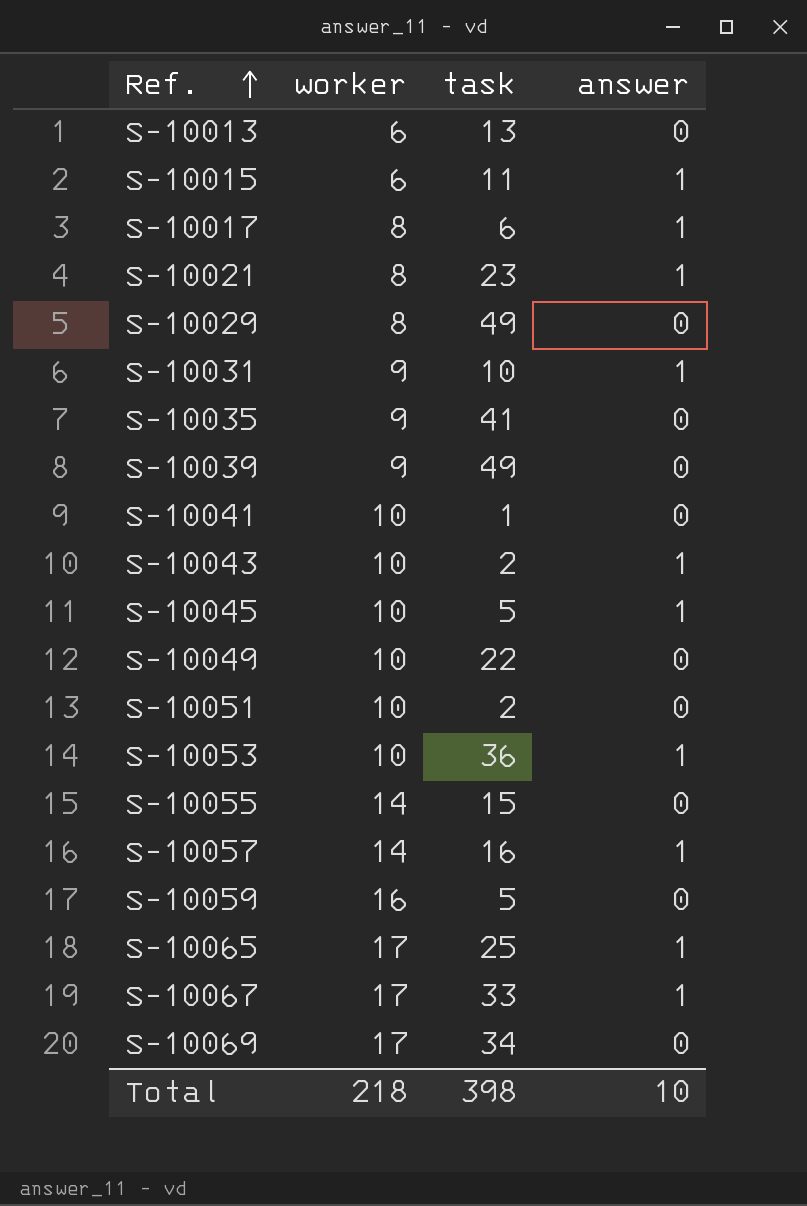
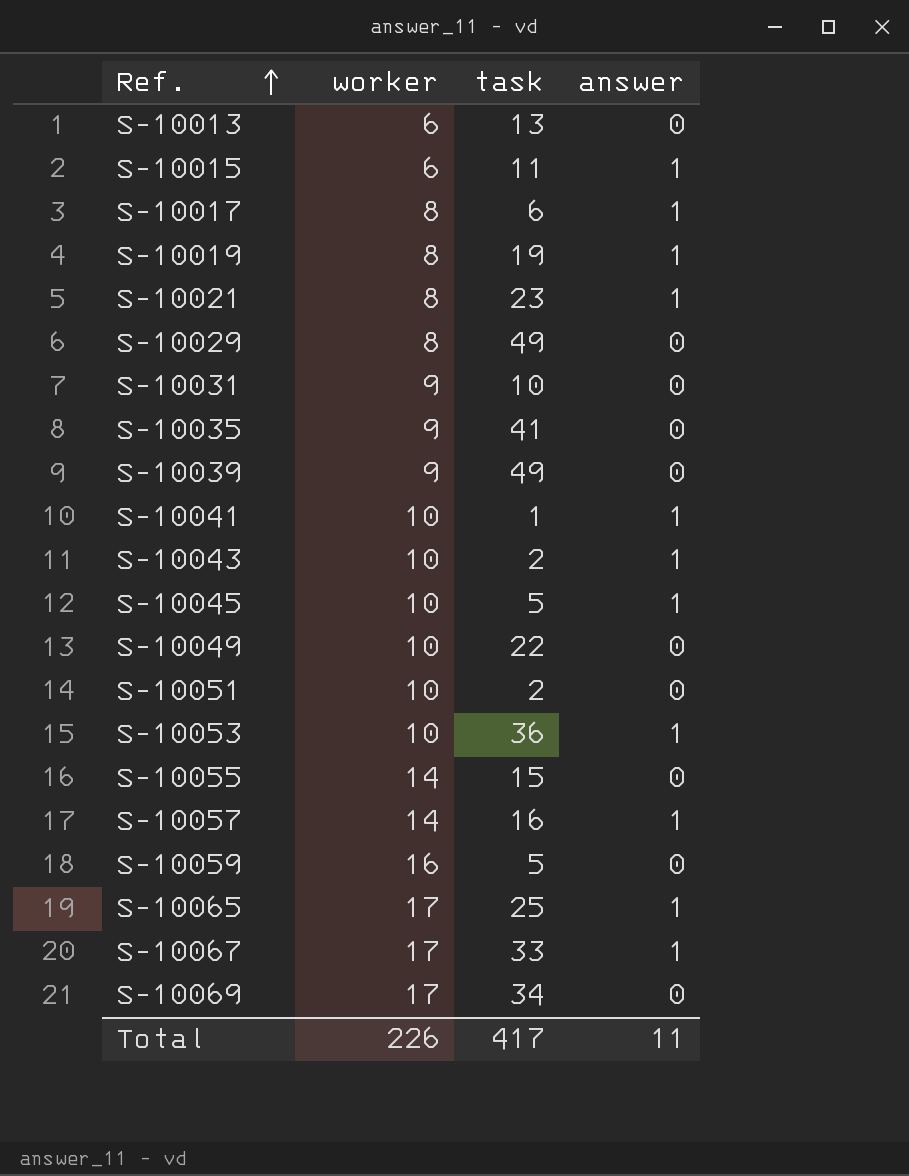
row S-10019: none -> 8 | 19 | 1
S-10031 | answer: 1 -> 0
S-10041 | answer: 0 -> 1
Total | worker: 218 -> 226
Total | task: 398 -> 417
Total | answer: 10 -> 11

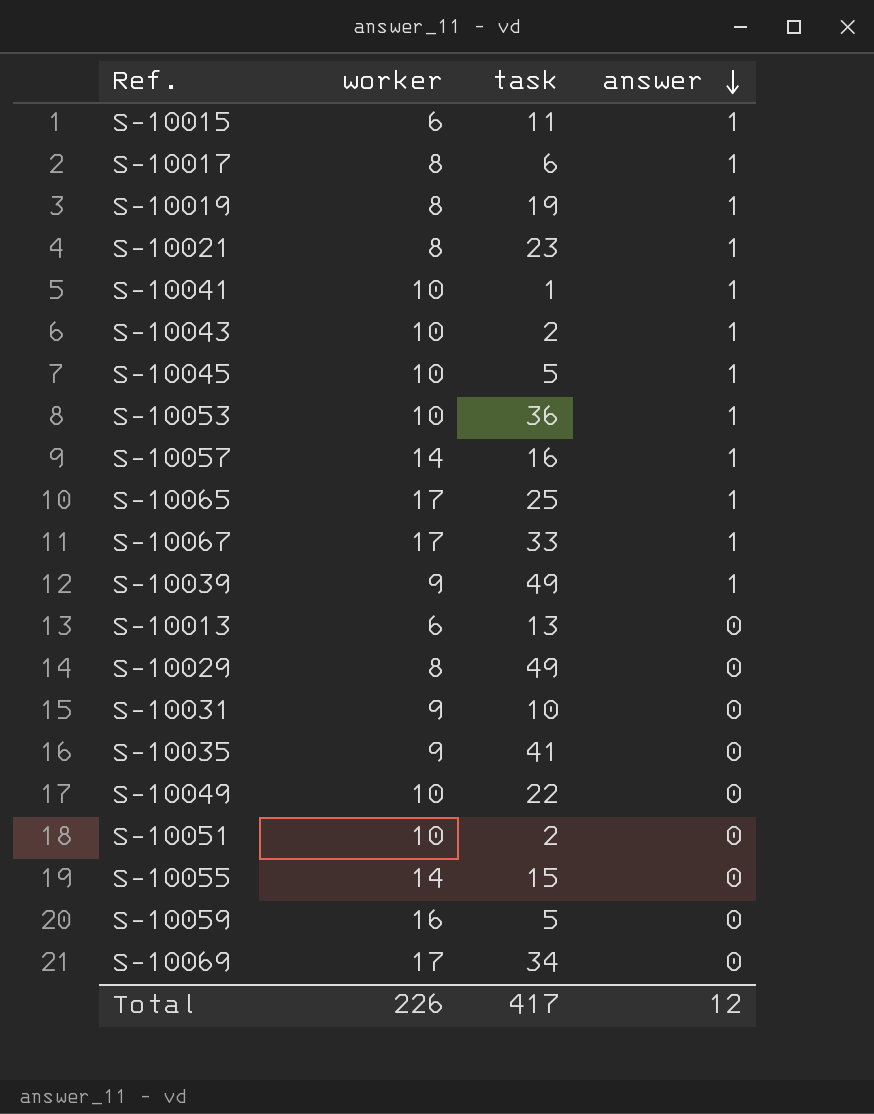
row order: Ref. ascending -> answer descending
S-10039 | answer: 0 -> 1
Total | answer: 11 -> 12

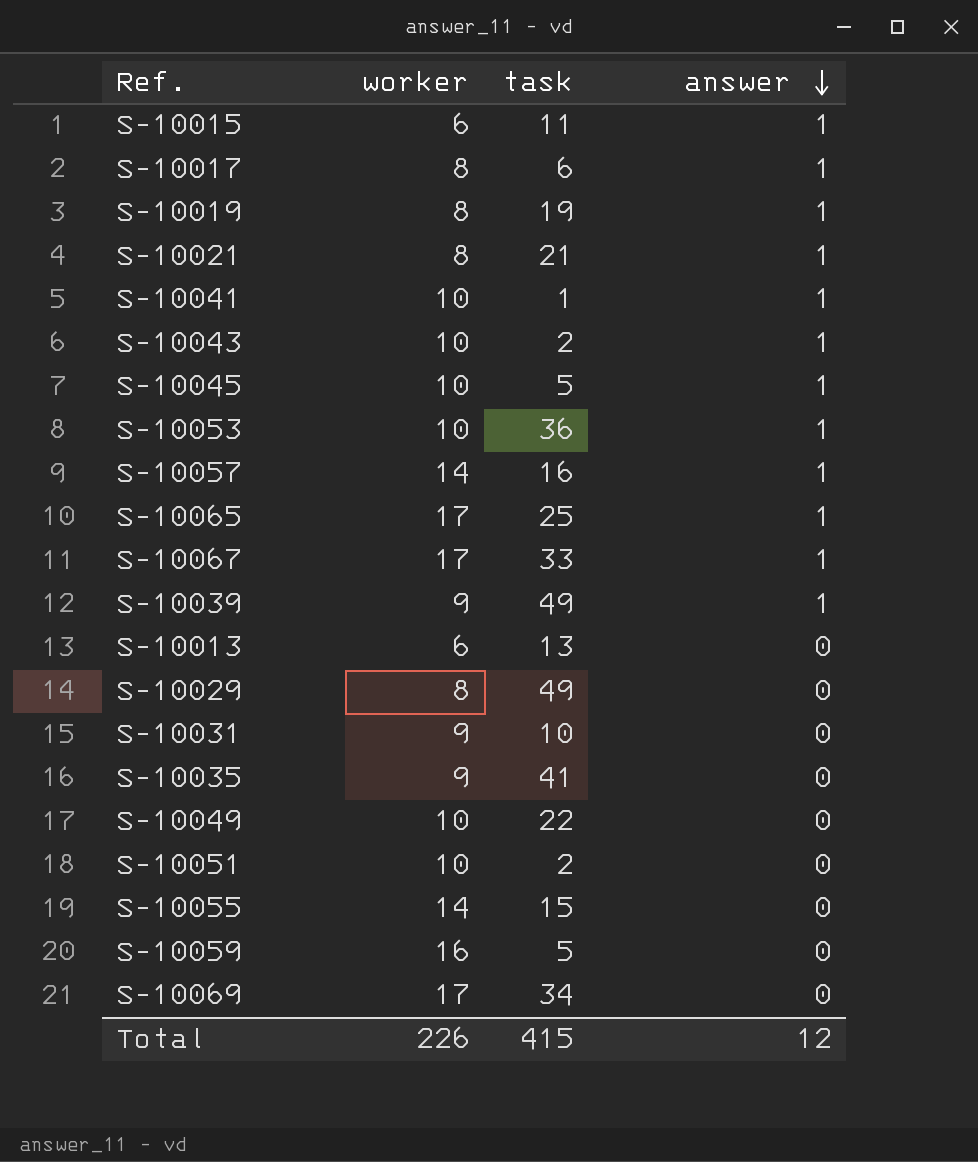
S-10021 | task: 23 -> 21
Total | task: 417 -> 415

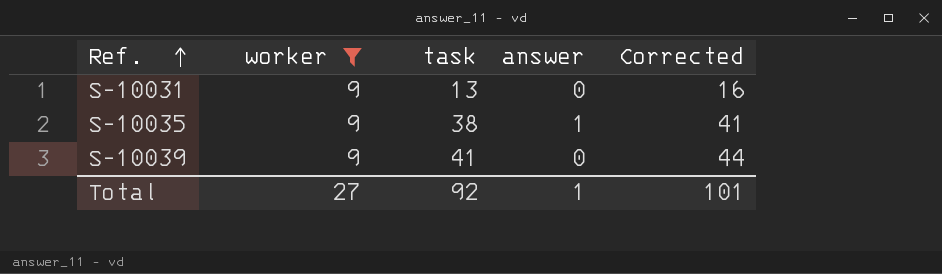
filter: none -> worker = 9
row order: answer descending -> Ref. ascending
column Corrected | formula: none -> [task] + 3
S-10031 | task: 10 -> 13
S-10035 | task: 41 -> 38
S-10035 | answer: 0 -> 1
S-10039 | task: 49 -> 41
S-10039 | answer: 1 -> 0
Total | worker: 226 -> 27
Total | task: 415 -> 92
Total | answer: 12 -> 1

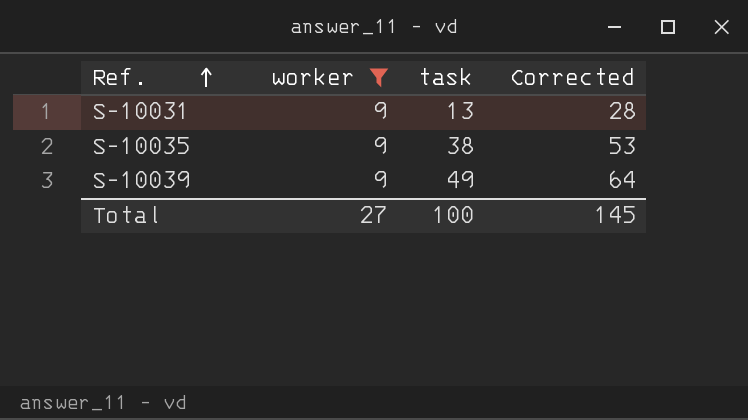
column answer | position: 4 -> none
column Corrected | formula: [task] + 3 -> [task] + 15
S-10039 | task: 41 -> 49
Total | task: 92 -> 100
Total | Corrected: 101 -> 145

